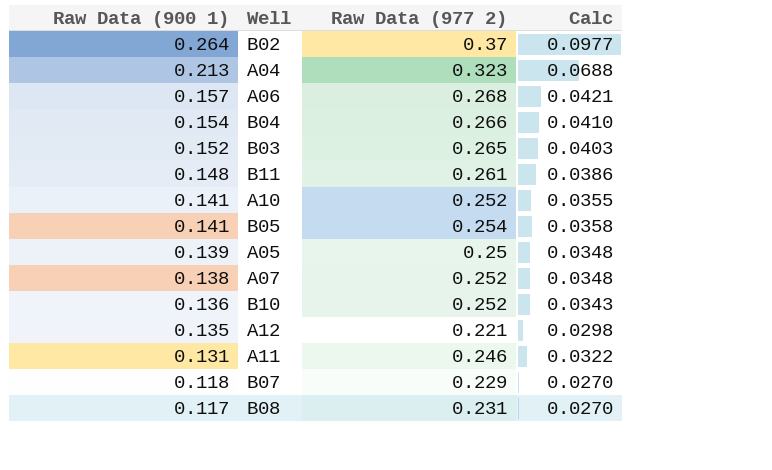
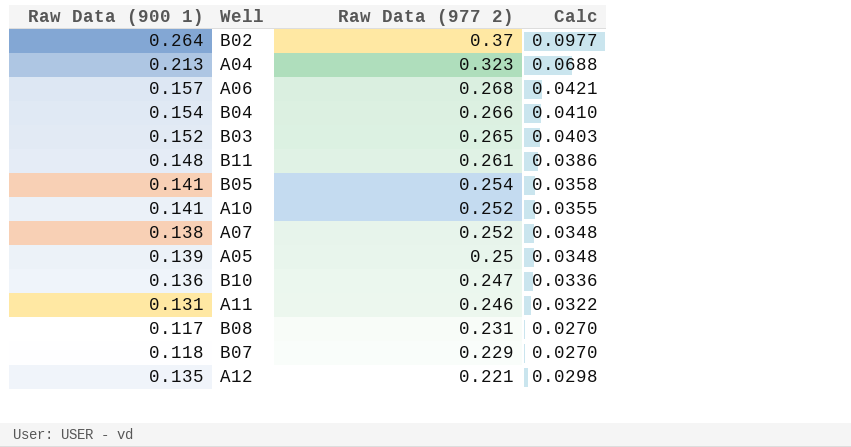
row order: Raw Data (900 1) descending -> Raw Data (977 2) descending
B10 | Raw Data (977 2): 0.252 -> 0.247
B10 | Calc: 0.0343 -> 0.0336

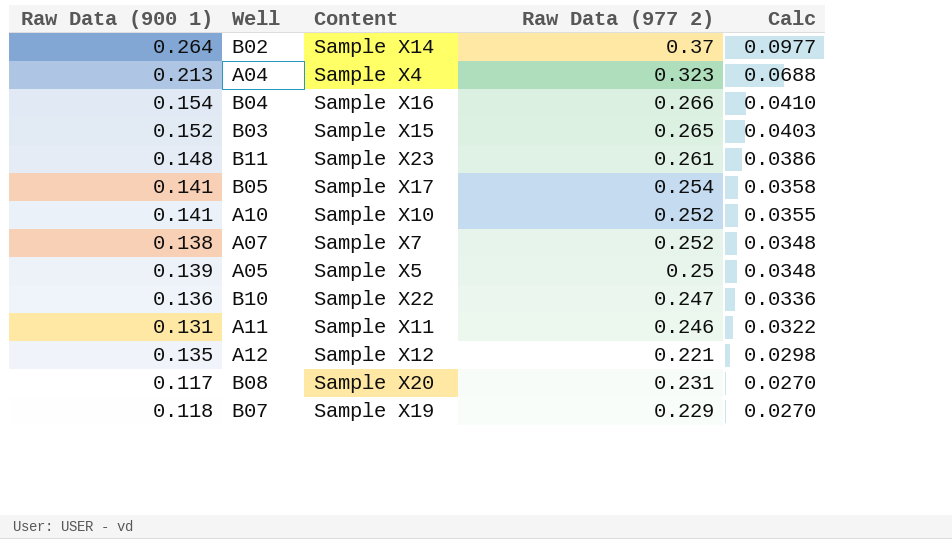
row order: Raw Data (977 2) descending -> Calc descending
column Content | position: none -> 3
row A06: 0.157 | 0.268 | 0.0421 -> none

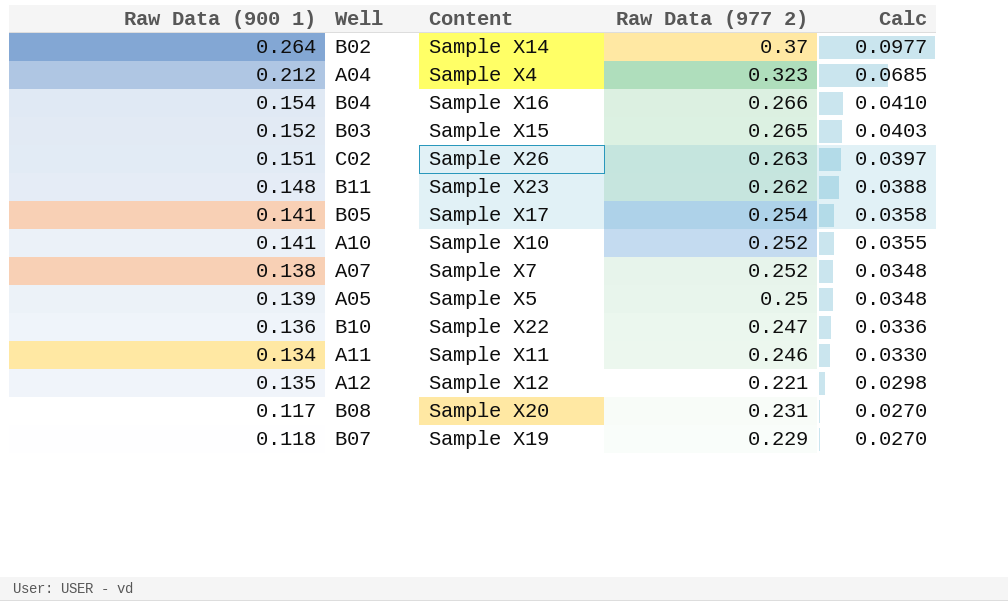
A04 | Raw Data (900 1): 0.213 -> 0.212
A04 | Calc: 0.0688 -> 0.0685
row C02: none -> 0.151 | Sample X26 | 0.263 | 0.0397
B11 | Raw Data (977 2): 0.261 -> 0.262
B11 | Calc: 0.0386 -> 0.0388
A11 | Raw Data (900 1): 0.131 -> 0.134
A11 | Calc: 0.0322 -> 0.0330

